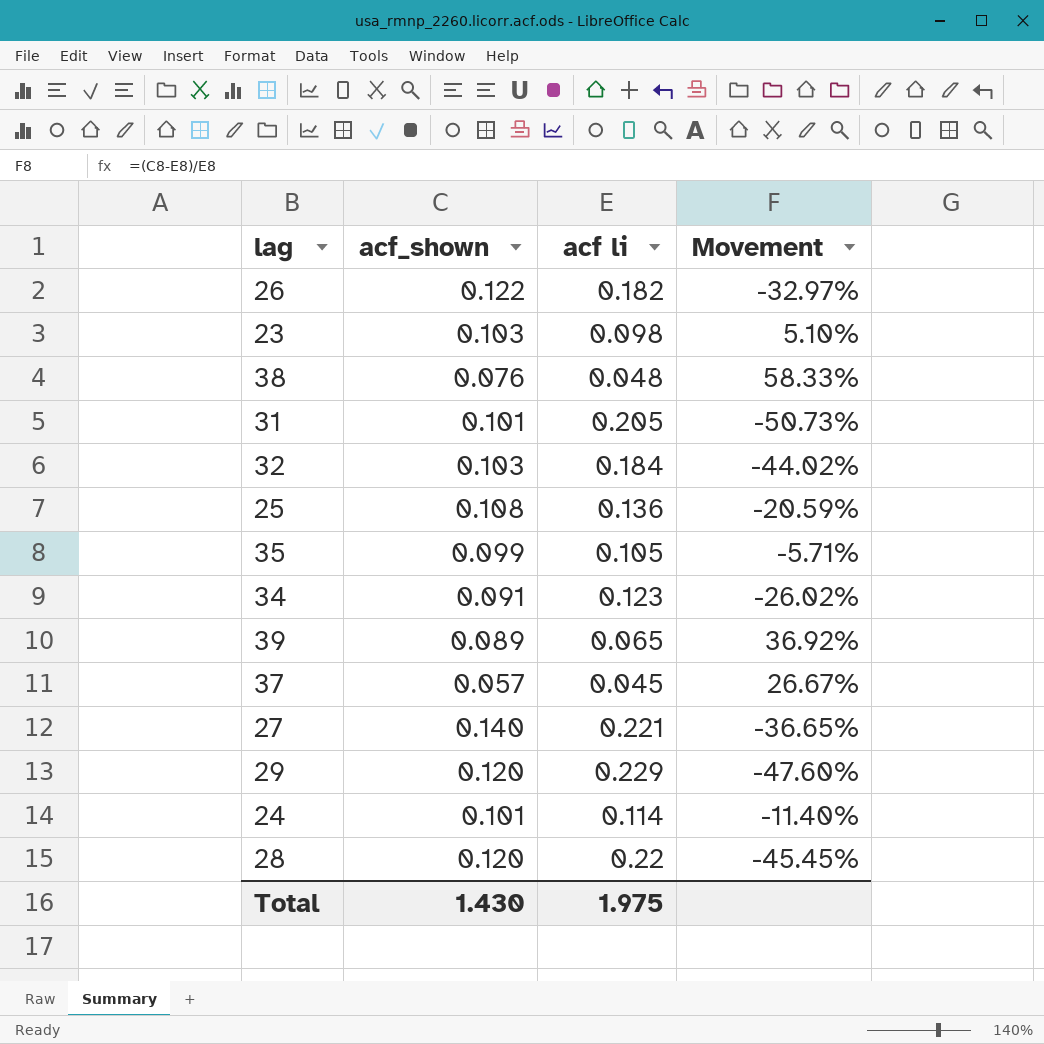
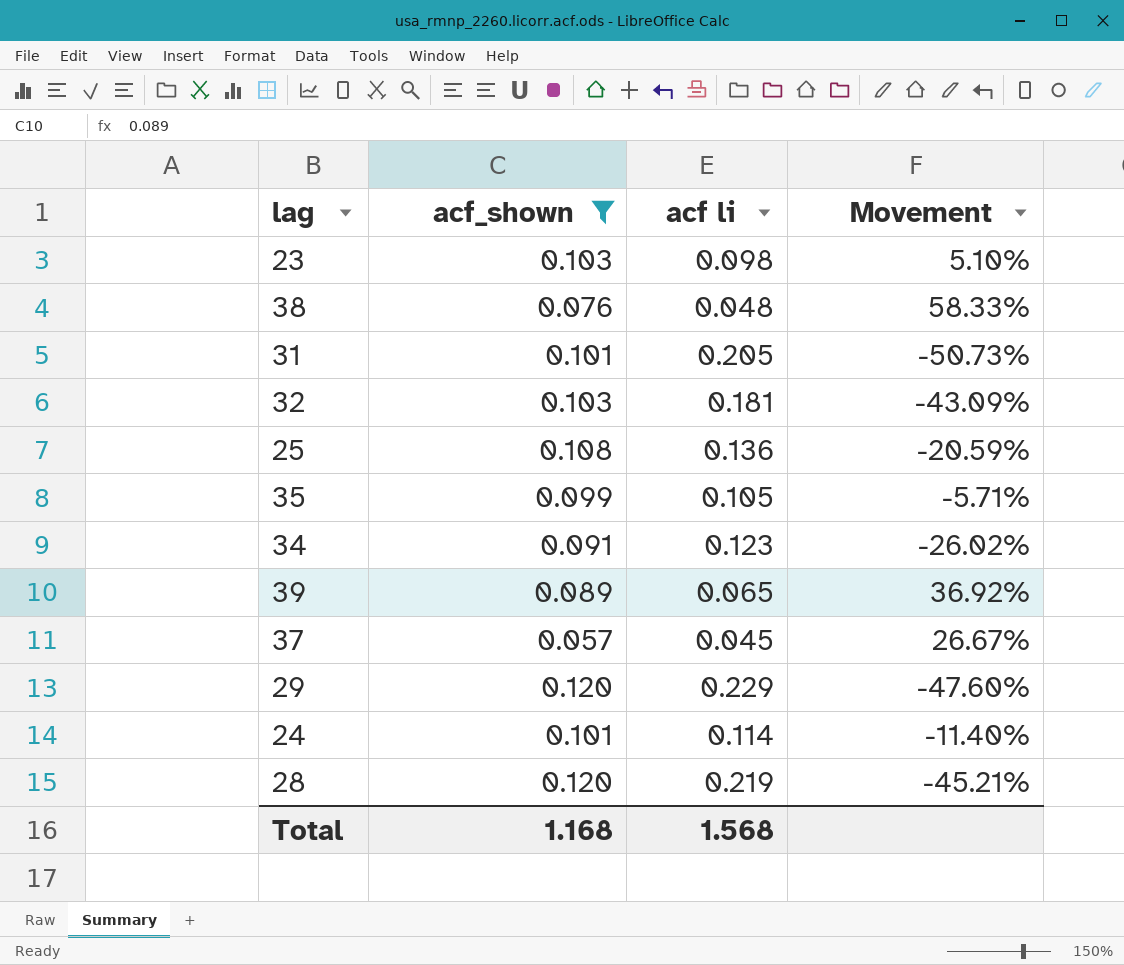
filter: none -> acf_shown <= 0.120
32 | acf li: 0.184 -> 0.181
32 | Movement: -44.02% -> -43.09%
28 | acf li: 0.22 -> 0.219
28 | Movement: -45.45% -> -45.21%
Total | acf_shown: 1.430 -> 1.168
Total | acf li: 1.975 -> 1.568

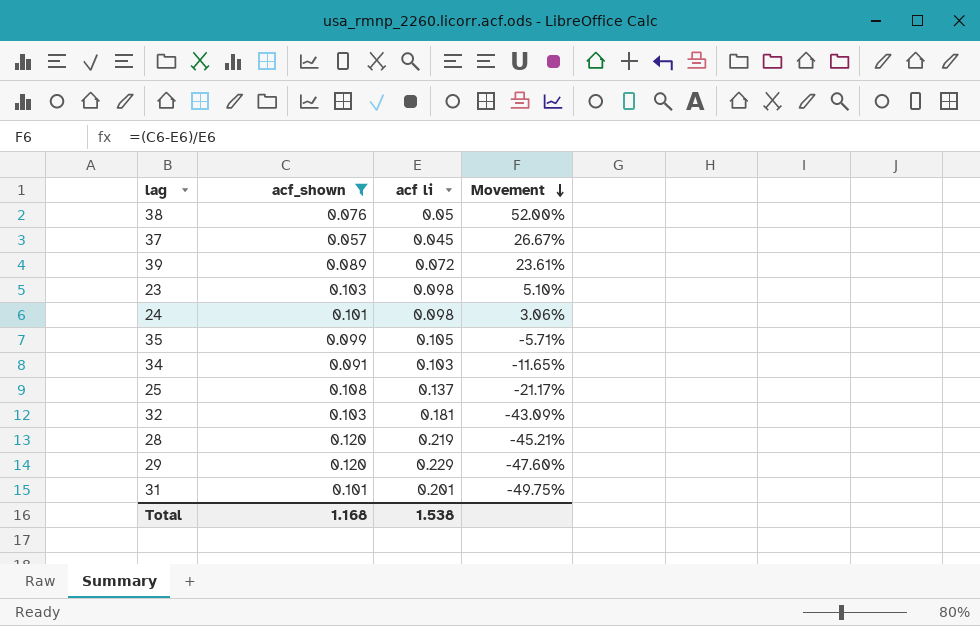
row order: none -> Movement descending
38 | acf li: 0.048 -> 0.05
38 | Movement: 58.33% -> 52.00%
39 | acf li: 0.065 -> 0.072
39 | Movement: 36.92% -> 23.61%
24 | acf li: 0.114 -> 0.098
24 | Movement: -11.40% -> 3.06%
34 | acf li: 0.123 -> 0.103
34 | Movement: -26.02% -> -11.65%
25 | acf li: 0.136 -> 0.137
25 | Movement: -20.59% -> -21.17%
31 | acf li: 0.205 -> 0.201
31 | Movement: -50.73% -> -49.75%
Total | acf li: 1.568 -> 1.538

